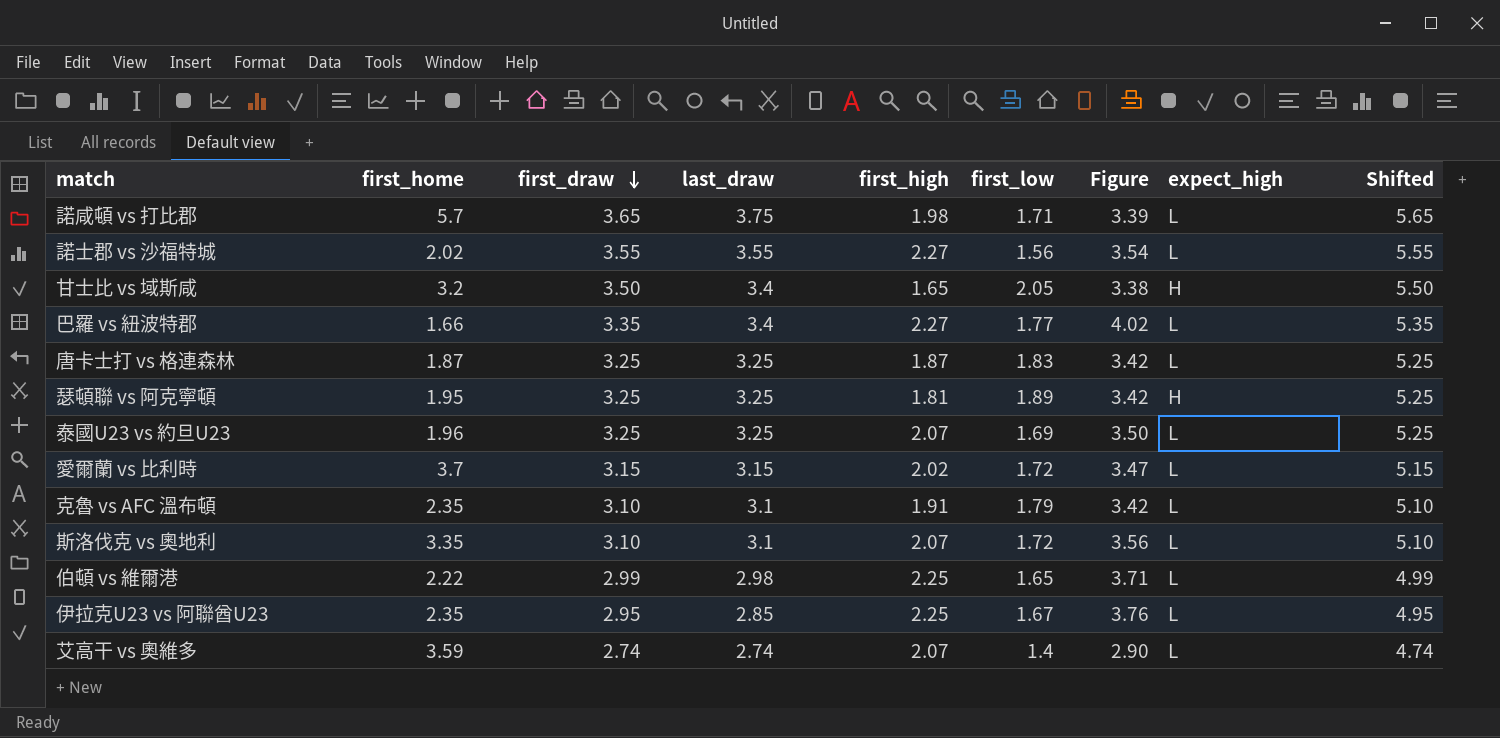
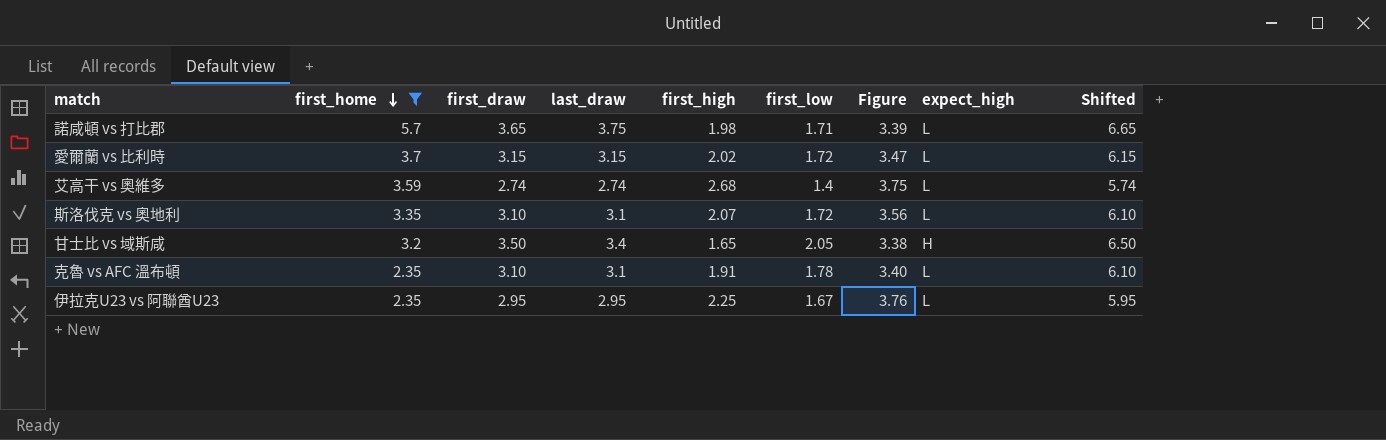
filter: none -> first_home >= 2.35
row order: first_draw descending -> first_home descending
column Shifted | formula: [first_draw] + 2 -> [first_draw] + 3
艾高干 vs 奧維多 | first_high: 2.07 -> 2.68
艾高干 vs 奧維多 | Figure: 2.90 -> 3.75
克魯 vs AFC 溫布頓 | first_low: 1.79 -> 1.78
克魯 vs AFC 溫布頓 | Figure: 3.42 -> 3.40
伊拉克U23 vs 阿聯酋U23 | last_draw: 2.85 -> 2.95

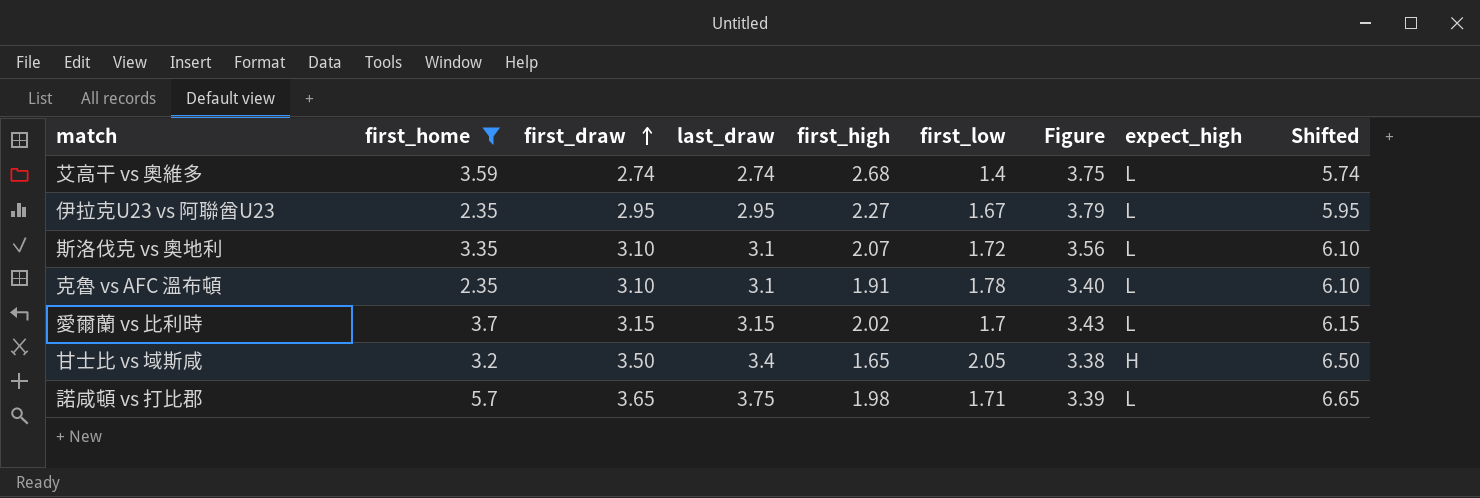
row order: first_home descending -> first_draw ascending
伊拉克U23 vs 阿聯酋U23 | first_high: 2.25 -> 2.27
伊拉克U23 vs 阿聯酋U23 | Figure: 3.76 -> 3.79
愛爾蘭 vs 比利時 | first_low: 1.72 -> 1.7
愛爾蘭 vs 比利時 | Figure: 3.47 -> 3.43

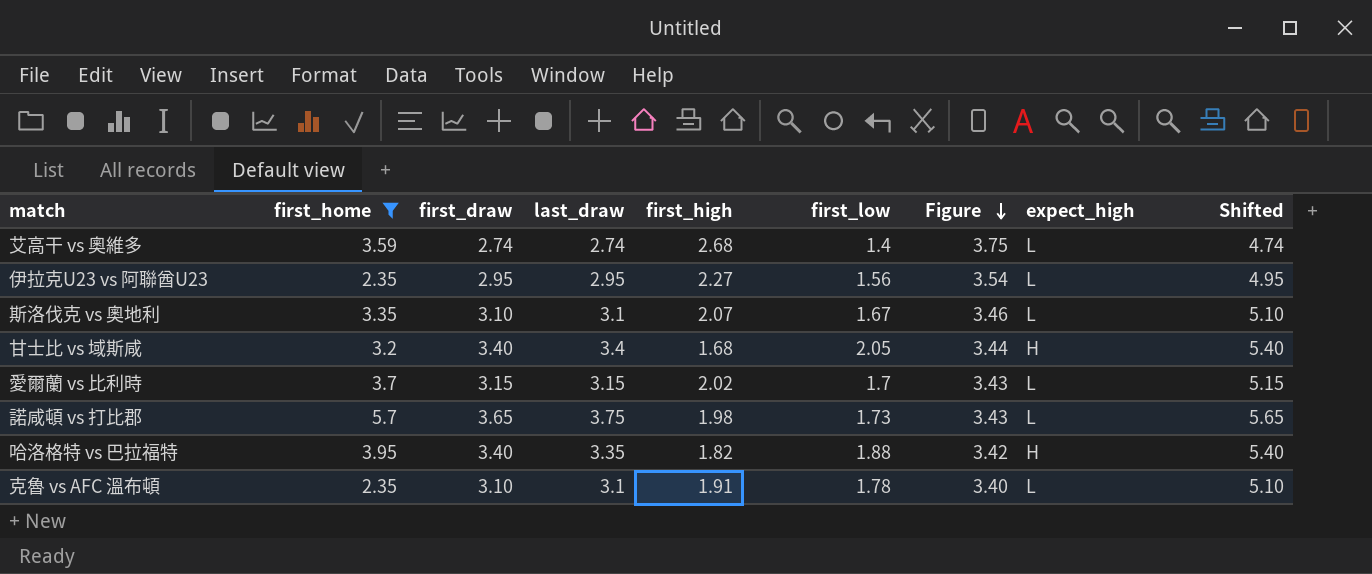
row order: first_draw ascending -> Figure descending
column Shifted | formula: [first_draw] + 3 -> [first_draw] + 2
伊拉克U23 vs 阿聯酋U23 | first_low: 1.67 -> 1.56
伊拉克U23 vs 阿聯酋U23 | Figure: 3.79 -> 3.54
斯洛伐克 vs 奧地利 | first_low: 1.72 -> 1.67
斯洛伐克 vs 奧地利 | Figure: 3.56 -> 3.46
甘士比 vs 域斯咸 | first_draw: 3.50 -> 3.40
甘士比 vs 域斯咸 | first_high: 1.65 -> 1.68
甘士比 vs 域斯咸 | Figure: 3.38 -> 3.44
諾咸頓 vs 打比郡 | first_low: 1.71 -> 1.73
諾咸頓 vs 打比郡 | Figure: 3.39 -> 3.43
row 哈洛格特 vs 巴拉福特: none -> 3.95 | 3.40 | 3.35 | 1.82 | 1.88 | 3.42 | H | 5.40

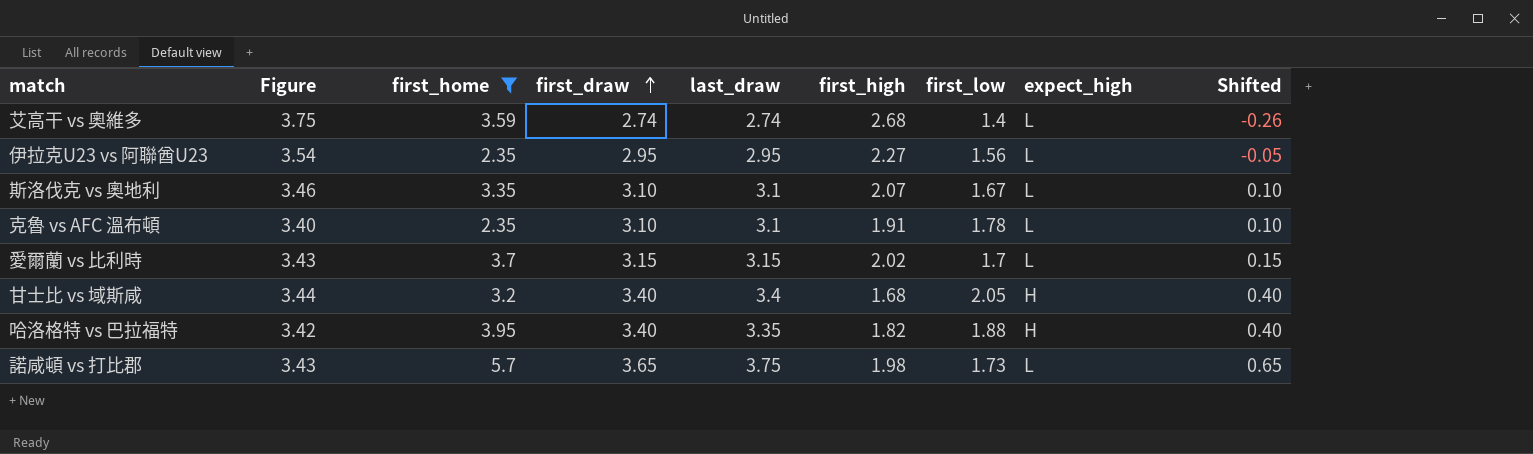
row order: Figure descending -> first_draw ascending
column Figure | position: 7 -> 2
column Shifted | formula: [first_draw] + 2 -> [first_draw] - 3

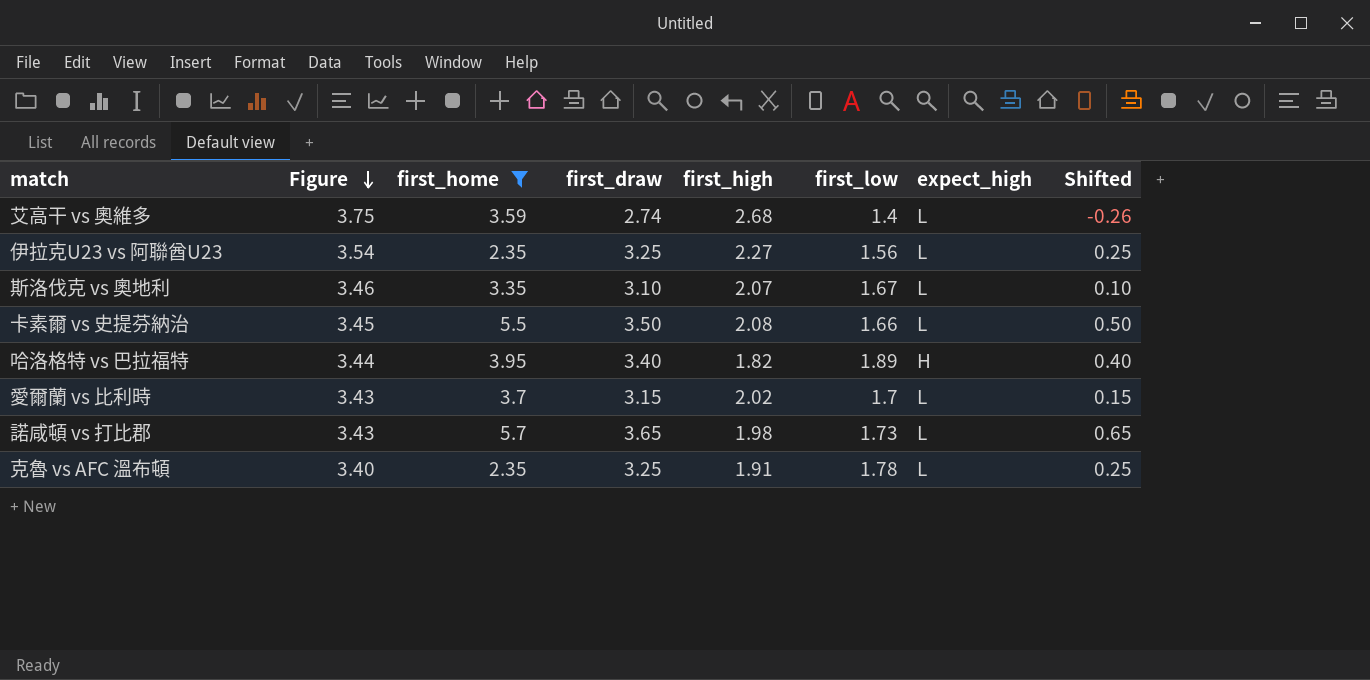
row order: first_draw ascending -> Figure descending
column last_draw | position: 5 -> none
row 甘士比 vs 域斯咸: 3.44 | 3.2 | 3.40 | 3.4 | 1.68 | 2.05 | H | 0.40 -> none
伊拉克U23 vs 阿聯酋U23 | first_draw: 2.95 -> 3.25
伊拉克U23 vs 阿聯酋U23 | Shifted: -0.05 -> 0.25
row 卡素爾 vs 史提芬納治: none -> 3.45 | 5.5 | 3.50 | 2.08 | 1.66 | L | 0.50
哈洛格特 vs 巴拉福特 | Figure: 3.42 -> 3.44
哈洛格特 vs 巴拉福特 | first_low: 1.88 -> 1.89
克魯 vs AFC 溫布頓 | first_draw: 3.10 -> 3.25
克魯 vs AFC 溫布頓 | Shifted: 0.10 -> 0.25

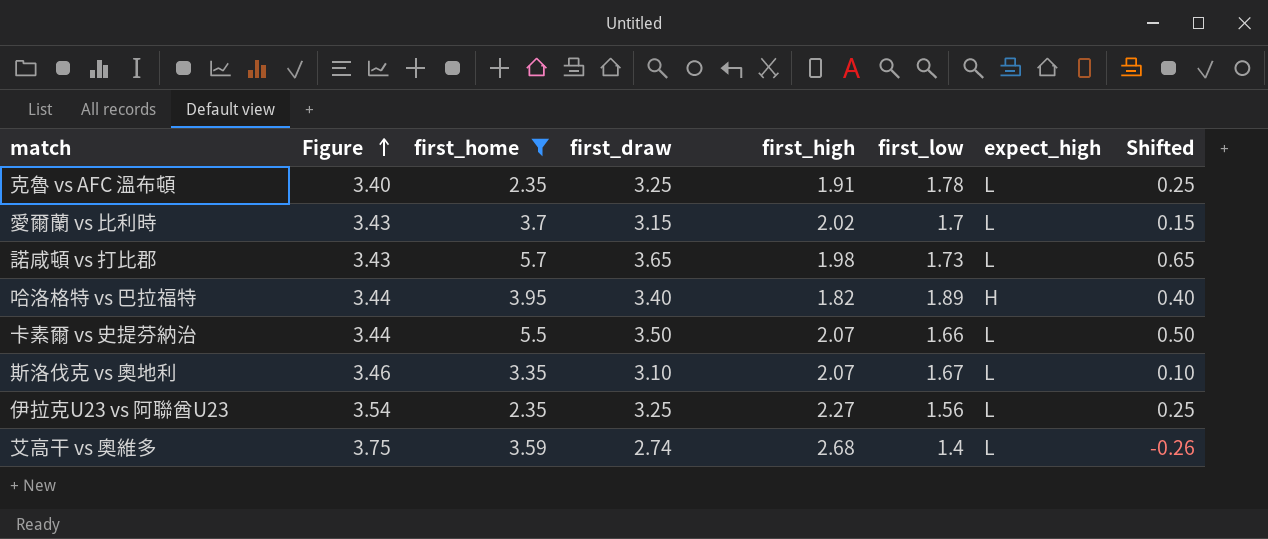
row order: Figure descending -> Figure ascending
卡素爾 vs 史提芬納治 | Figure: 3.45 -> 3.44
卡素爾 vs 史提芬納治 | first_high: 2.08 -> 2.07

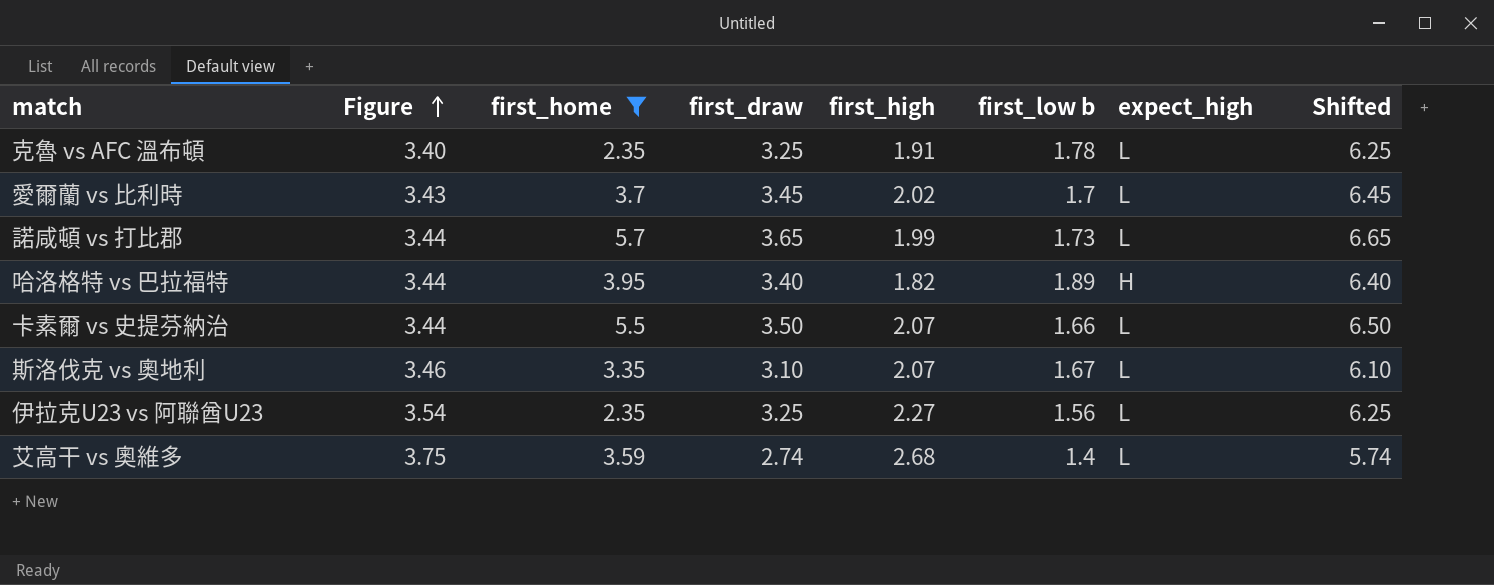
column name: first_low -> first_low b
column Shifted | formula: [first_draw] - 3 -> [first_draw] + 3
愛爾蘭 vs 比利時 | first_draw: 3.15 -> 3.45
諾咸頓 vs 打比郡 | Figure: 3.43 -> 3.44
諾咸頓 vs 打比郡 | first_high: 1.98 -> 1.99

